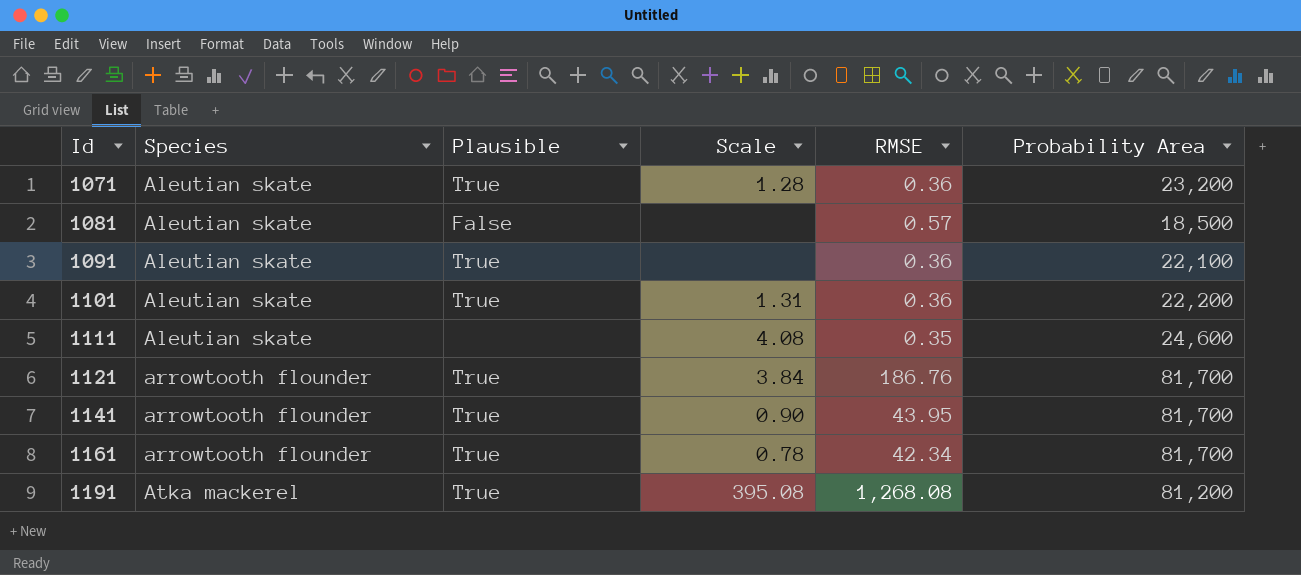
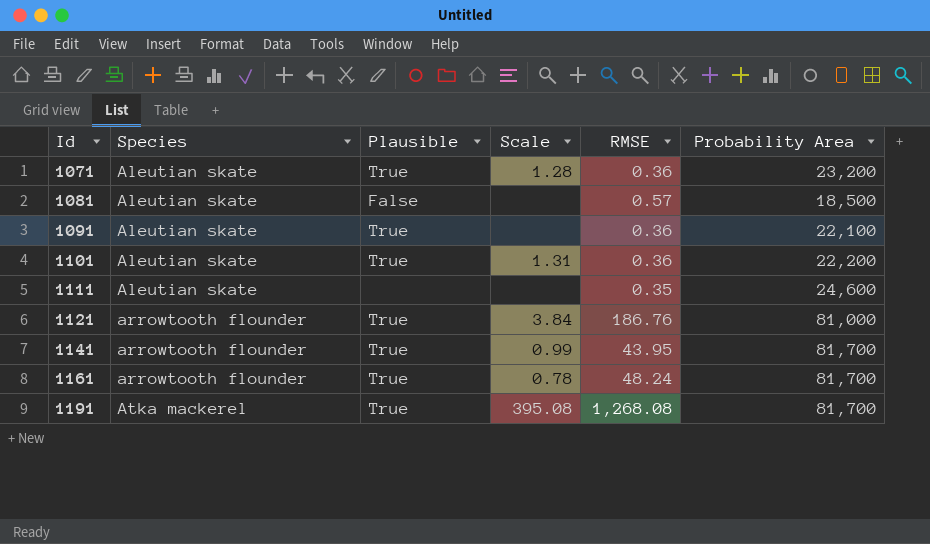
1111 | Scale: 4.08 -> none
1121 | Probability Area: 81,700 -> 81,000
1141 | Scale: 0.90 -> 0.99
1161 | RMSE: 42.34 -> 48.24
1191 | Probability Area: 81,200 -> 81,700

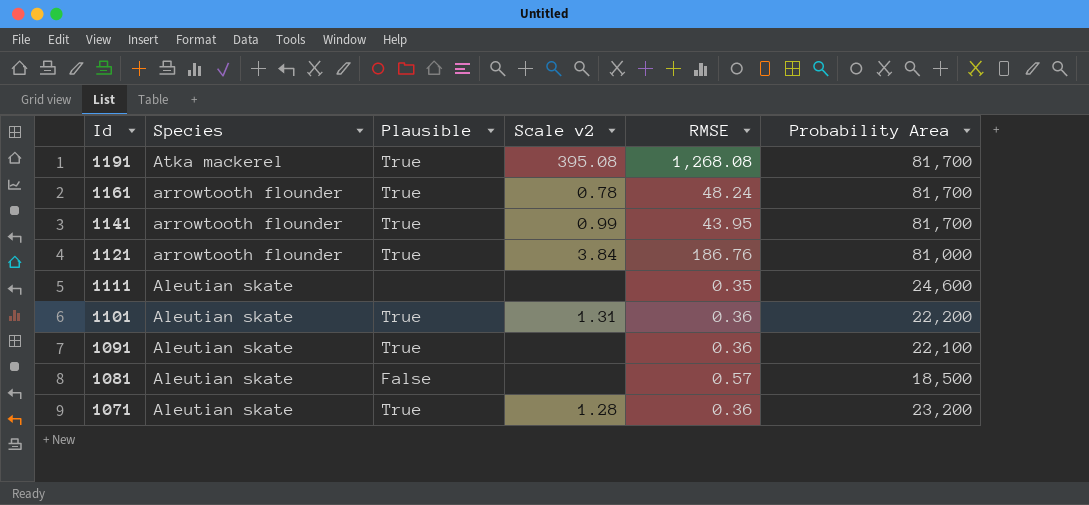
row order: Id ascending -> Id descending
column name: Scale -> Scale v2

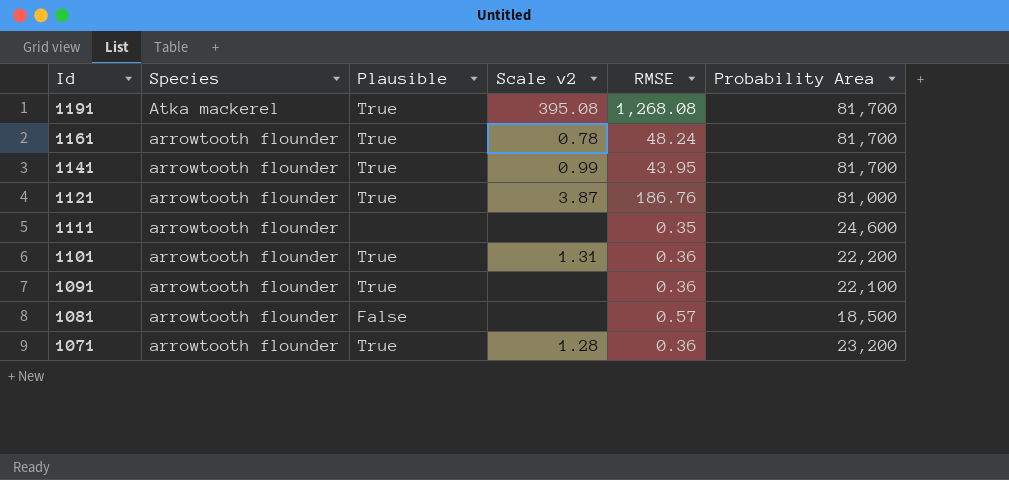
1121 | Scale v2: 3.84 -> 3.87
1111 | Species: Aleutian skate -> arrowtooth flounder
1101 | Species: Aleutian skate -> arrowtooth flounder
1091 | Species: Aleutian skate -> arrowtooth flounder
1081 | Species: Aleutian skate -> arrowtooth flounder
1071 | Species: Aleutian skate -> arrowtooth flounder

